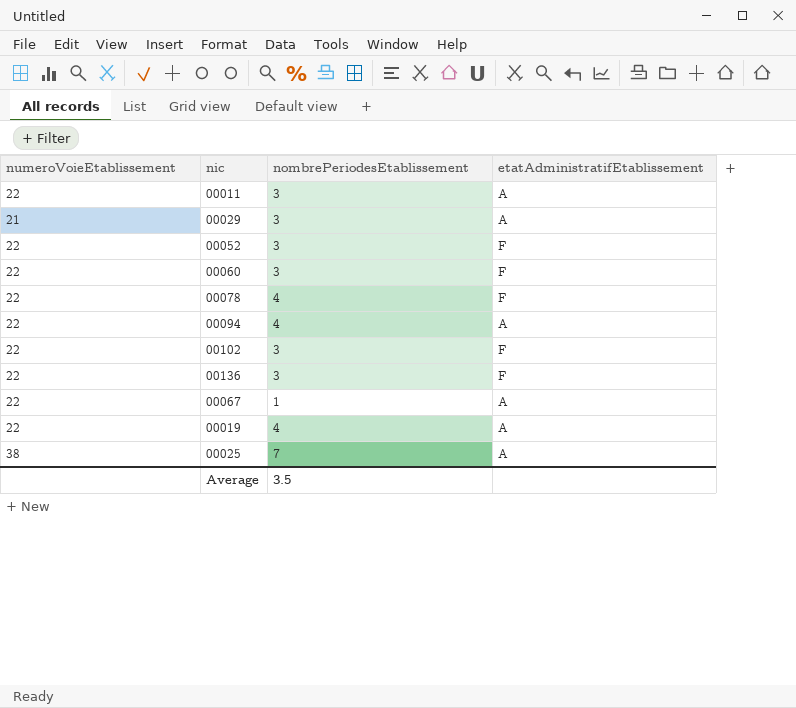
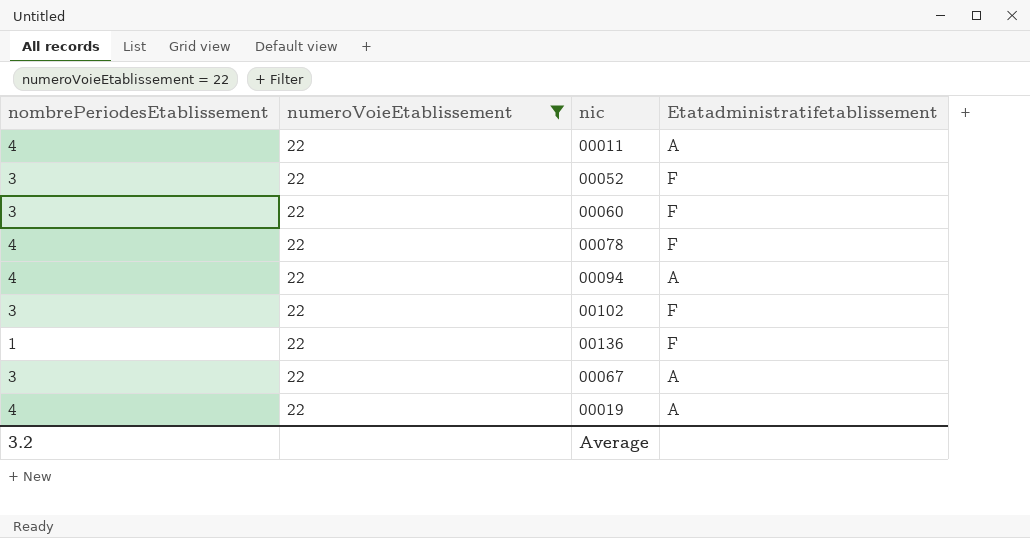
filter: none -> numeroVoieEtablissement = 22
column nombrePeriodesEtablissement | position: 3 -> 1
column name: etatAdministratifEtablissement -> Etatadministratifetablissement
00011 | nombrePeriodesEtablissement: 3 -> 4
00136 | nombrePeriodesEtablissement: 3 -> 1
00067 | nombrePeriodesEtablissement: 1 -> 3
Average | nombrePeriodesEtablissement: 3.5 -> 3.2

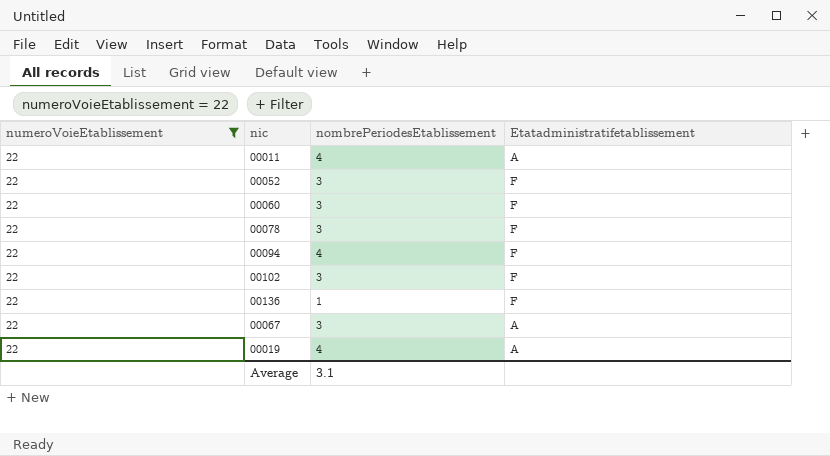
column nombrePeriodesEtablissement | position: 1 -> 3
00078 | nombrePeriodesEtablissement: 4 -> 3
00094 | Etatadministratifetablissement: A -> F
Average | nombrePeriodesEtablissement: 3.2 -> 3.1

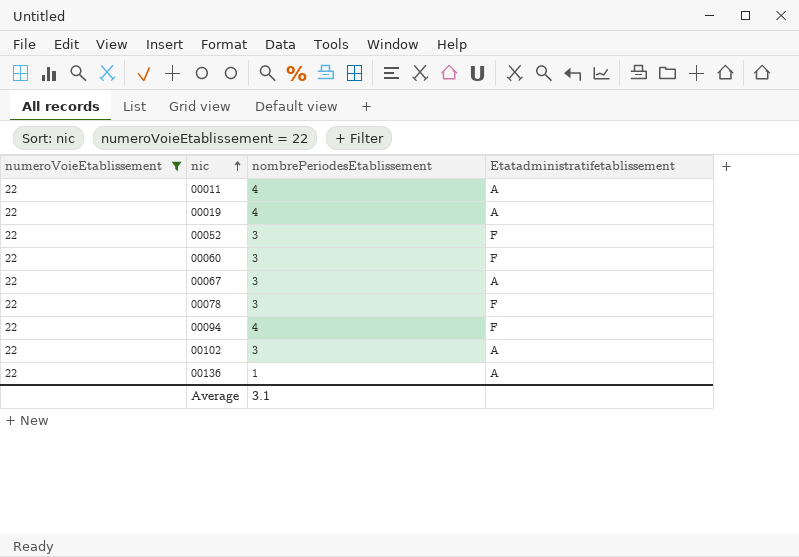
row order: none -> nic ascending
00102 | Etatadministratifetablissement: F -> A
00136 | Etatadministratifetablissement: F -> A

